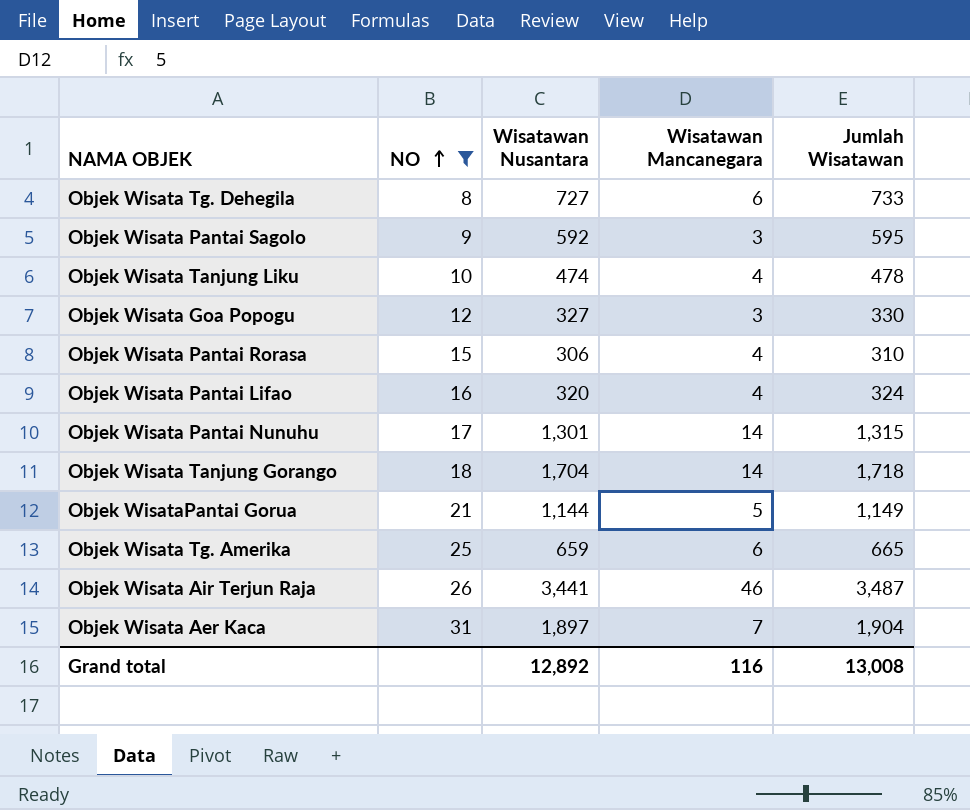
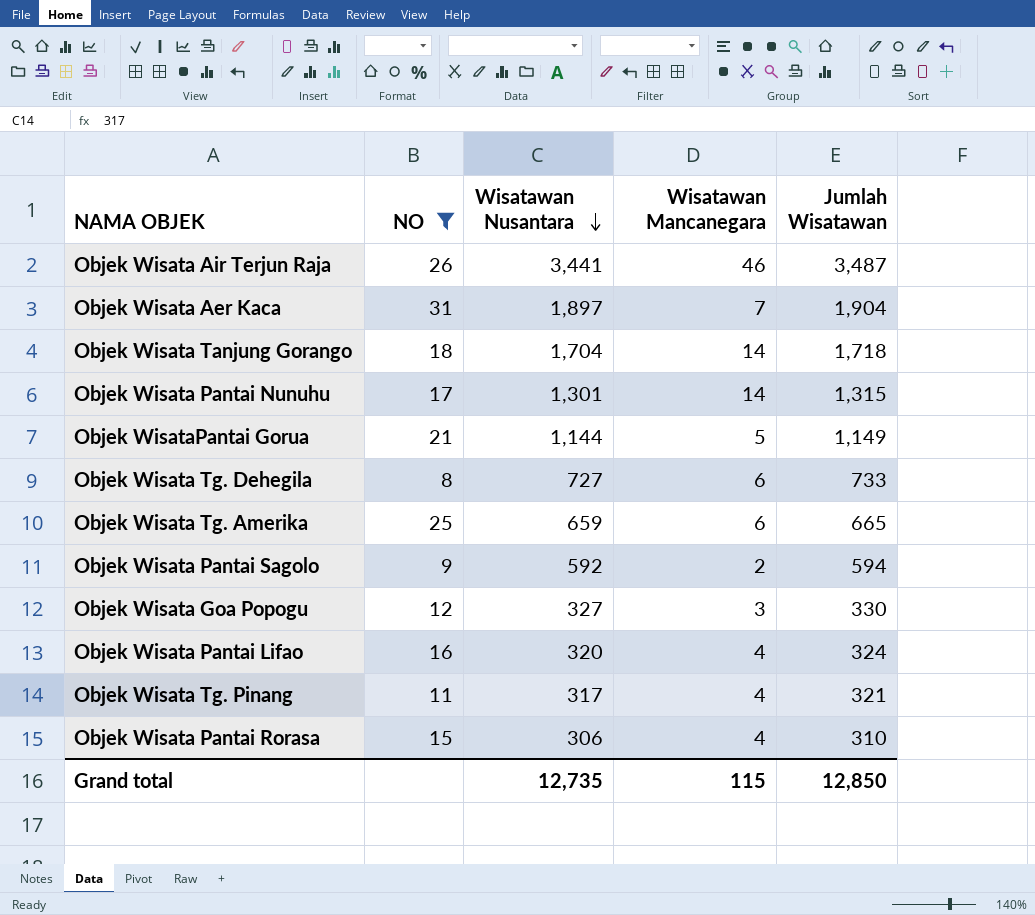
row order: NO ascending -> Wisatawan Nusantara descending
row Objek Wisata Tanjung Liku: 10 | 474 | 4 | 478 -> none
Objek Wisata Pantai Sagolo | Wisatawan Mancanegara: 3 -> 2
Objek Wisata Pantai Sagolo | Jumlah Wisatawan: 595 -> 594
row Objek Wisata Tg. Pinang: none -> 11 | 317 | 4 | 321
Grand total | Wisatawan Nusantara: 12,892 -> 12,735
Grand total | Wisatawan Mancanegara: 116 -> 115
Grand total | Jumlah Wisatawan: 13,008 -> 12,850

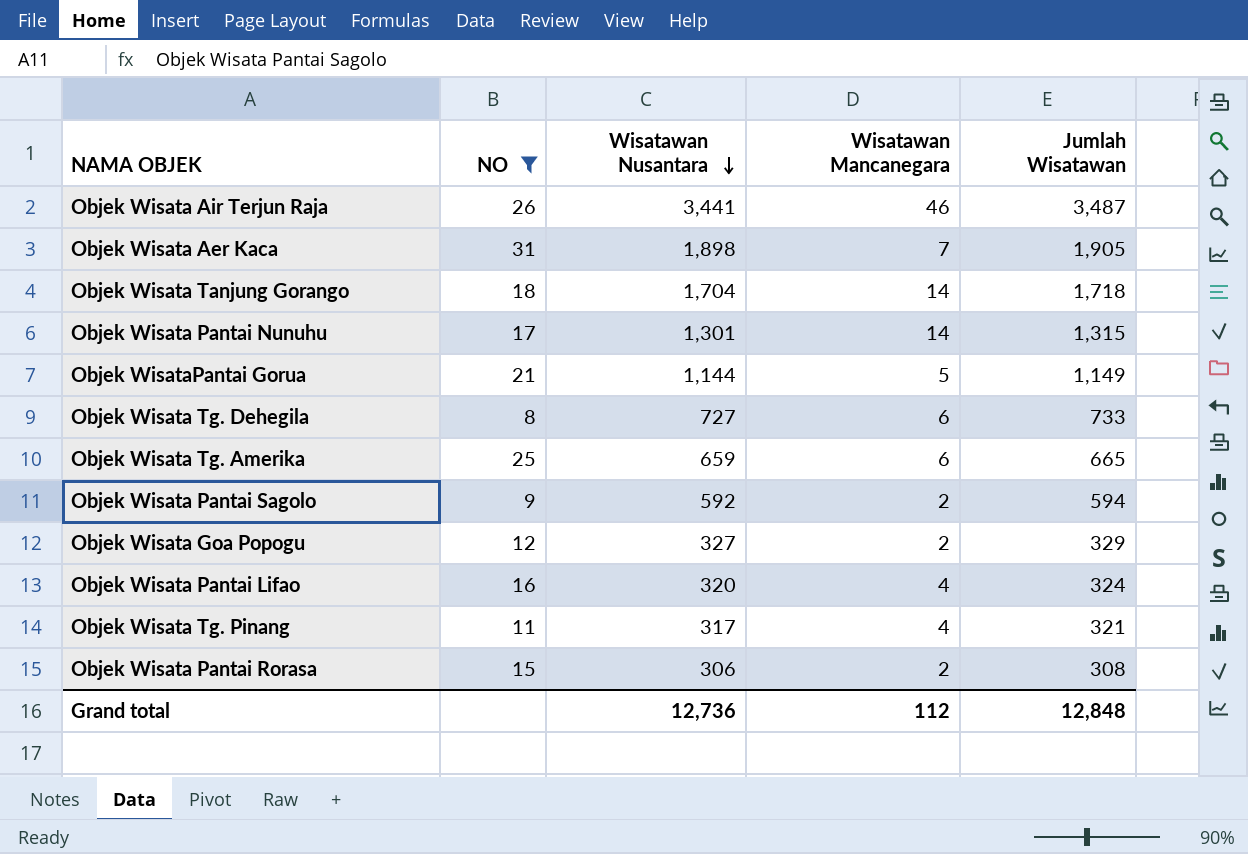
Objek Wisata Aer Kaca | Wisatawan Nusantara: 1,897 -> 1,898
Objek Wisata Aer Kaca | Jumlah Wisatawan: 1,904 -> 1,905
Objek Wisata Goa Popogu | Wisatawan Mancanegara: 3 -> 2
Objek Wisata Goa Popogu | Jumlah Wisatawan: 330 -> 329
Objek Wisata Pantai Rorasa | Wisatawan Mancanegara: 4 -> 2
Objek Wisata Pantai Rorasa | Jumlah Wisatawan: 310 -> 308
Grand total | Wisatawan Nusantara: 12,735 -> 12,736
Grand total | Wisatawan Mancanegara: 115 -> 112
Grand total | Jumlah Wisatawan: 12,850 -> 12,848

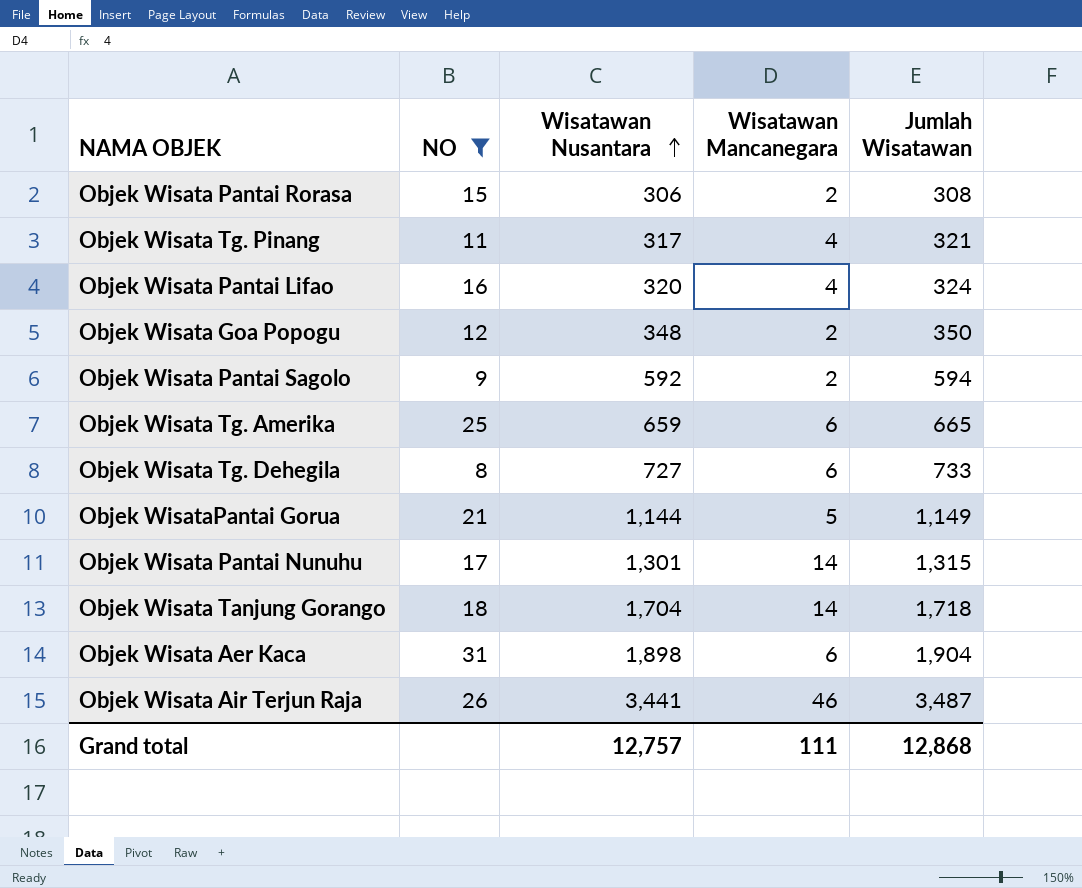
row order: Wisatawan Nusantara descending -> Wisatawan Nusantara ascending
Objek Wisata Goa Popogu | Wisatawan Nusantara: 327 -> 348
Objek Wisata Goa Popogu | Jumlah Wisatawan: 329 -> 350
Objek Wisata Aer Kaca | Wisatawan Mancanegara: 7 -> 6
Objek Wisata Aer Kaca | Jumlah Wisatawan: 1,905 -> 1,904
Grand total | Wisatawan Nusantara: 12,736 -> 12,757
Grand total | Wisatawan Mancanegara: 112 -> 111
Grand total | Jumlah Wisatawan: 12,848 -> 12,868

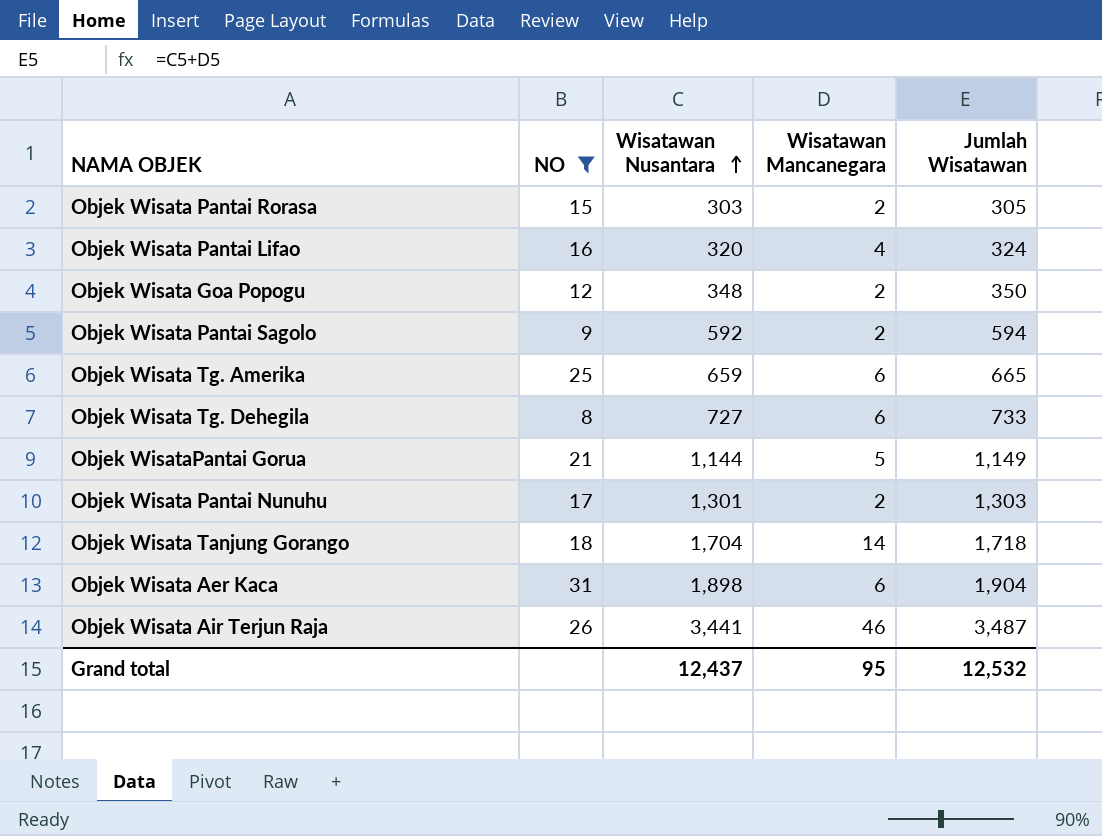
row Objek Wisata Tg. Pinang: 11 | 317 | 4 | 321 -> none
Objek Wisata Pantai Rorasa | Wisatawan Nusantara: 306 -> 303
Objek Wisata Pantai Rorasa | Jumlah Wisatawan: 308 -> 305
Objek Wisata Pantai Nunuhu | Wisatawan Mancanegara: 14 -> 2
Objek Wisata Pantai Nunuhu | Jumlah Wisatawan: 1,315 -> 1,303
Grand total | Wisatawan Nusantara: 12,757 -> 12,437
Grand total | Wisatawan Mancanegara: 111 -> 95
Grand total | Jumlah Wisatawan: 12,868 -> 12,532

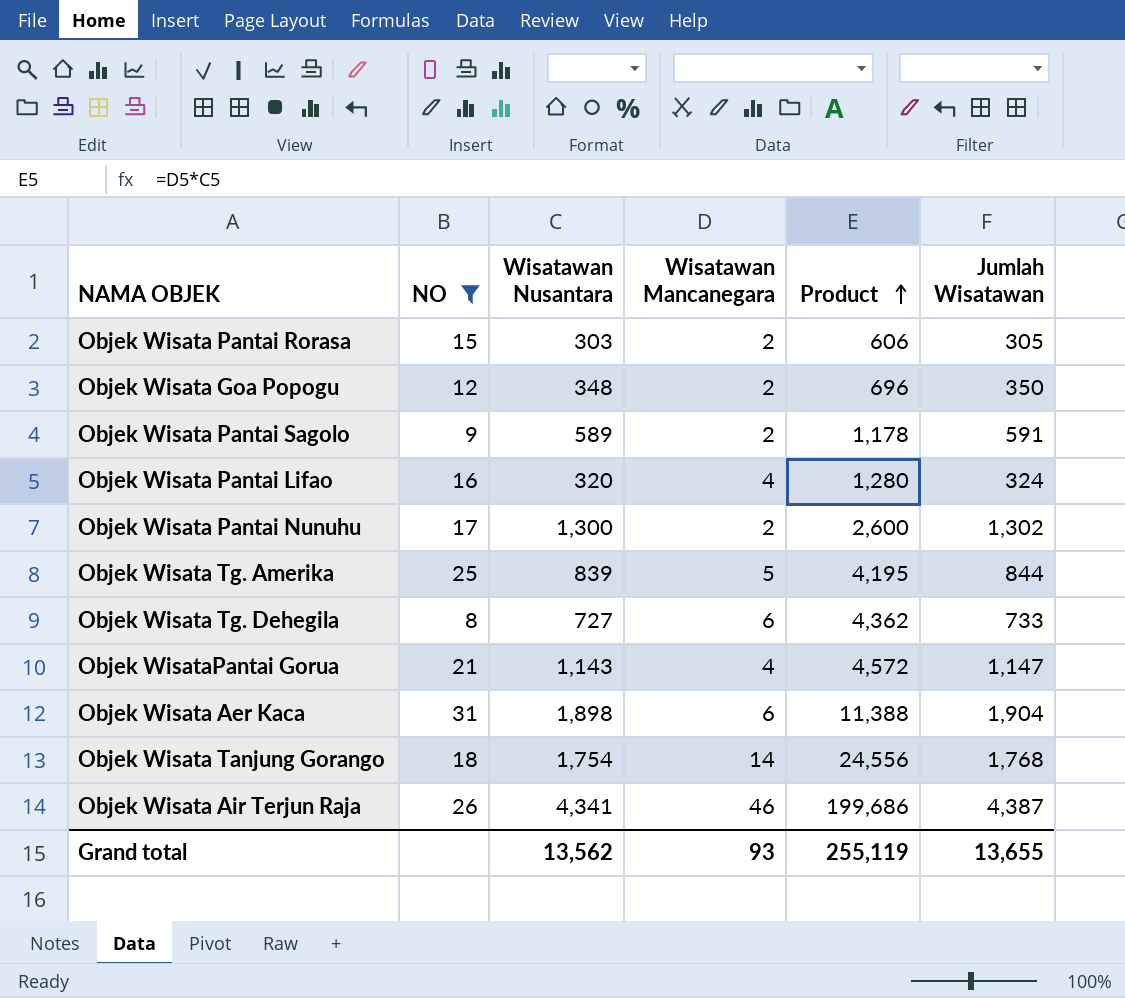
row order: Wisatawan Nusantara ascending -> Product ascending
column Product | formula: none -> [Wisatawan Nusantara] * [Wisatawan Mancanegara]
Objek Wisata Pantai Sagolo | Wisatawan Nusantara: 592 -> 589
Objek Wisata Pantai Sagolo | Jumlah Wisatawan: 594 -> 591
Objek Wisata Pantai Nunuhu | Wisatawan Nusantara: 1,301 -> 1,300
Objek Wisata Pantai Nunuhu | Jumlah Wisatawan: 1,303 -> 1,302
Objek Wisata Tg. Amerika | Wisatawan Nusantara: 659 -> 839
Objek Wisata Tg. Amerika | Wisatawan Mancanegara: 6 -> 5
Objek Wisata Tg. Amerika | Jumlah Wisatawan: 665 -> 844
Objek WisataPantai Gorua | Wisatawan Nusantara: 1,144 -> 1,143
Objek WisataPantai Gorua | Wisatawan Mancanegara: 5 -> 4
Objek WisataPantai Gorua | Jumlah Wisatawan: 1,149 -> 1,147
Objek Wisata Tanjung Gorango | Wisatawan Nusantara: 1,704 -> 1,754
Objek Wisata Tanjung Gorango | Jumlah Wisatawan: 1,718 -> 1,768
Objek Wisata Air Terjun Raja | Wisatawan Nusantara: 3,441 -> 4,341
Objek Wisata Air Terjun Raja | Jumlah Wisatawan: 3,487 -> 4,387
Grand total | Wisatawan Nusantara: 12,437 -> 13,562
Grand total | Wisatawan Mancanegara: 95 -> 93
Grand total | Jumlah Wisatawan: 12,532 -> 13,655

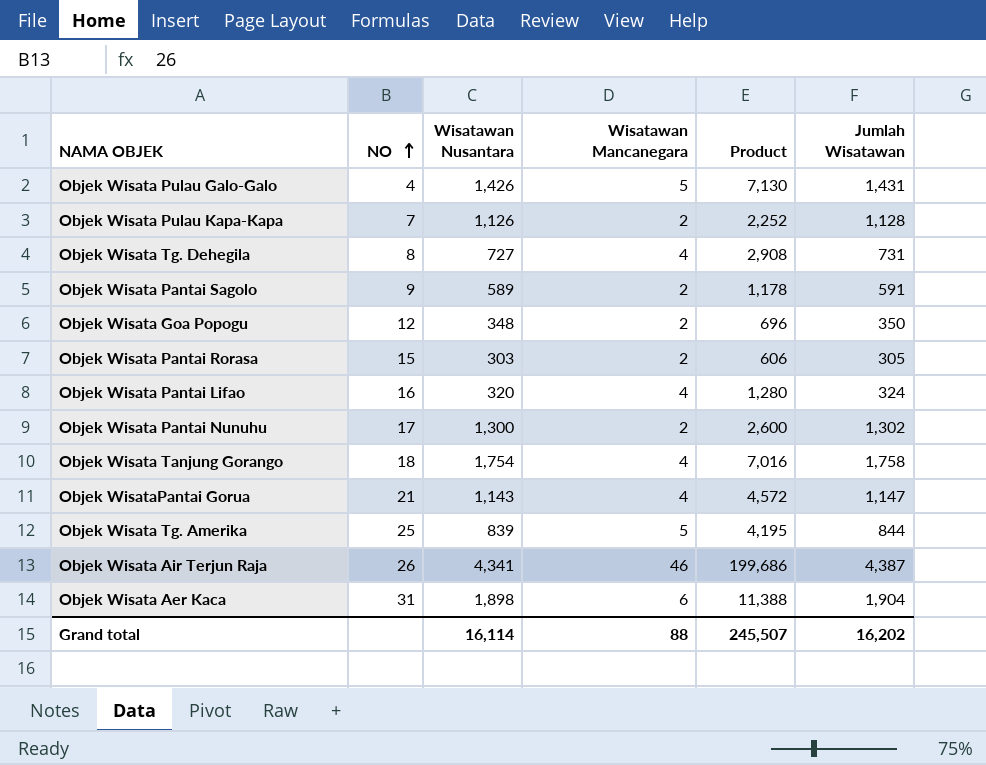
filter: NO >= 8 -> none
row order: Product ascending -> NO ascending
Objek Wisata Tg. Dehegila | Wisatawan Mancanegara: 6 -> 4
Objek Wisata Tg. Dehegila | Product: 4,362 -> 2,908
Objek Wisata Tg. Dehegila | Jumlah Wisatawan: 733 -> 731
Objek Wisata Tanjung Gorango | Wisatawan Mancanegara: 14 -> 4
Objek Wisata Tanjung Gorango | Product: 24,556 -> 7,016
Objek Wisata Tanjung Gorango | Jumlah Wisatawan: 1,768 -> 1,758
Grand total | Wisatawan Nusantara: 13,562 -> 16,114
Grand total | Wisatawan Mancanegara: 93 -> 88
Grand total | Product: 255,119 -> 245,507
Grand total | Jumlah Wisatawan: 13,655 -> 16,202

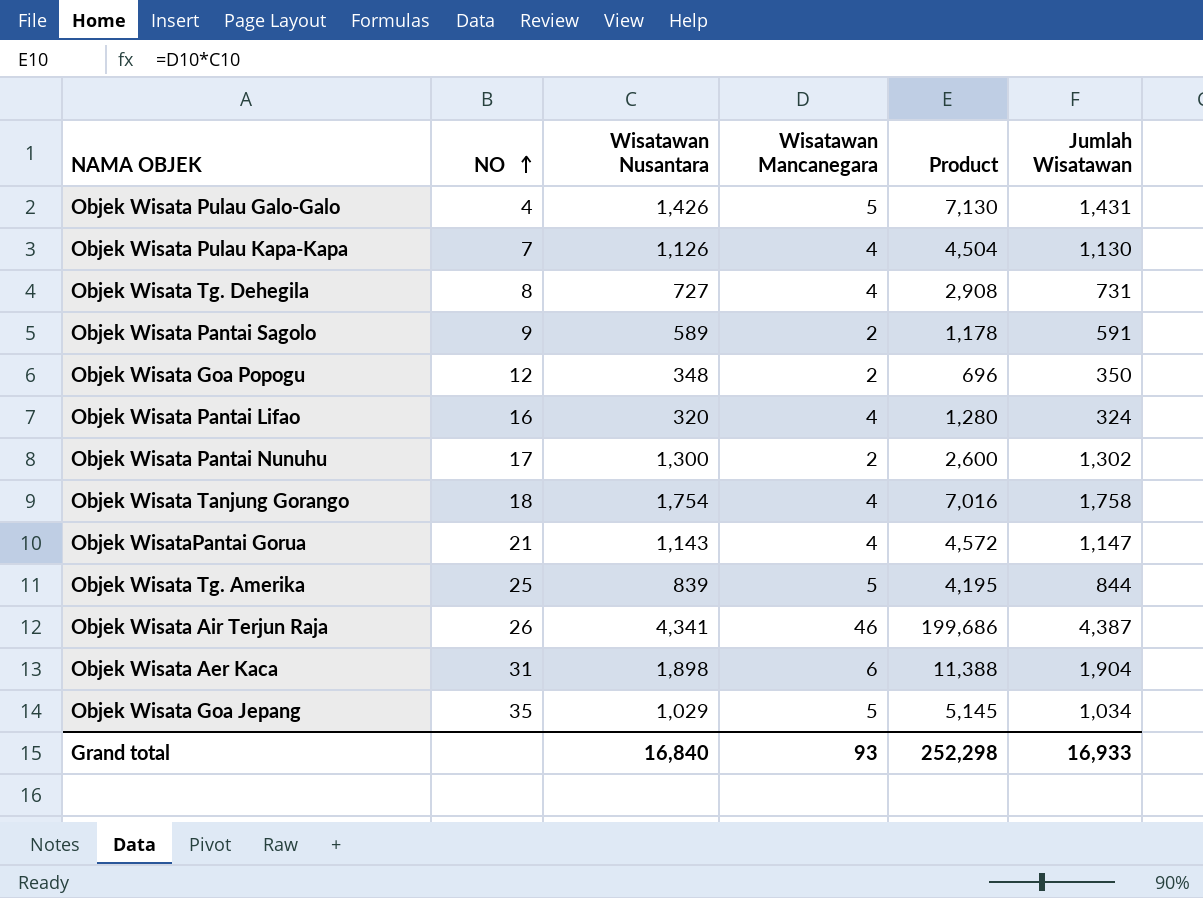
row Objek Wisata Pantai Rorasa: 15 | 303 | 2 | 606 | 305 -> none
Objek Wisata Pulau Kapa-Kapa | Wisatawan Mancanegara: 2 -> 4
Objek Wisata Pulau Kapa-Kapa | Product: 2,252 -> 4,504
Objek Wisata Pulau Kapa-Kapa | Jumlah Wisatawan: 1,128 -> 1,130
row Objek Wisata Goa Jepang: none -> 35 | 1,029 | 5 | 5,145 | 1,034
Grand total | Wisatawan Nusantara: 16,114 -> 16,840
Grand total | Wisatawan Mancanegara: 88 -> 93
Grand total | Product: 245,507 -> 252,298
Grand total | Jumlah Wisatawan: 16,202 -> 16,933

